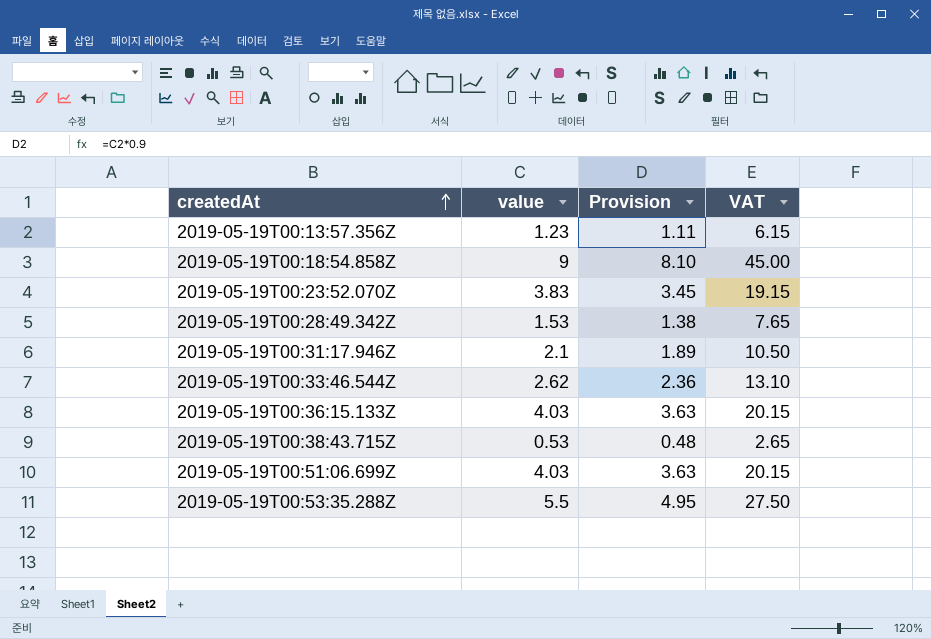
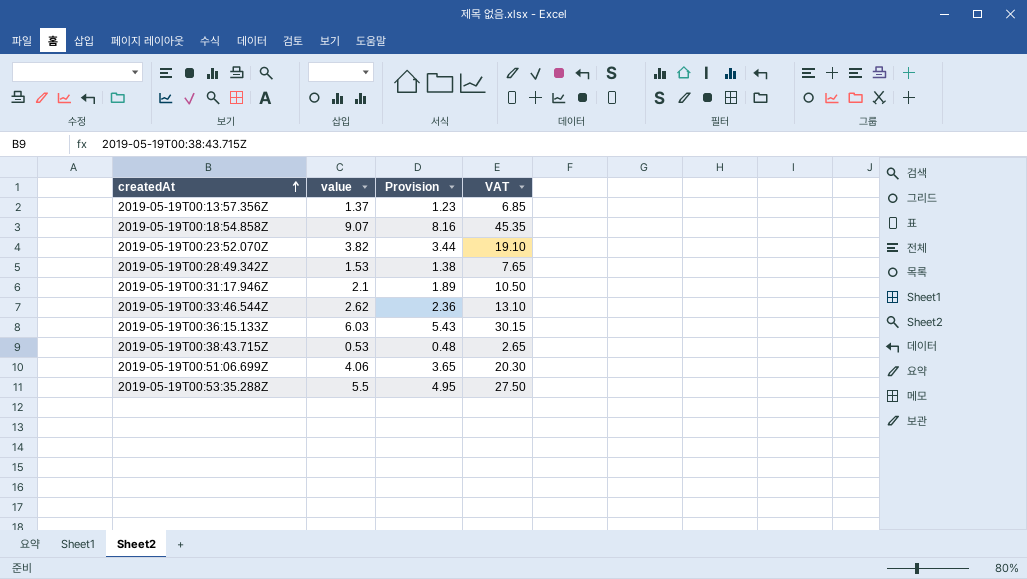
2019-05-19T00:13:57.356Z | value: 1.23 -> 1.37
2019-05-19T00:13:57.356Z | Provision: 1.11 -> 1.23
2019-05-19T00:13:57.356Z | VAT: 6.15 -> 6.85
2019-05-19T00:18:54.858Z | value: 9 -> 9.07
2019-05-19T00:18:54.858Z | Provision: 8.10 -> 8.16
2019-05-19T00:18:54.858Z | VAT: 45.00 -> 45.35
2019-05-19T00:23:52.070Z | value: 3.83 -> 3.82
2019-05-19T00:23:52.070Z | Provision: 3.45 -> 3.44
2019-05-19T00:23:52.070Z | VAT: 19.15 -> 19.10
2019-05-19T00:36:15.133Z | value: 4.03 -> 6.03
2019-05-19T00:36:15.133Z | Provision: 3.63 -> 5.43
2019-05-19T00:36:15.133Z | VAT: 20.15 -> 30.15
2019-05-19T00:51:06.699Z | value: 4.03 -> 4.06
2019-05-19T00:51:06.699Z | Provision: 3.63 -> 3.65
2019-05-19T00:51:06.699Z | VAT: 20.15 -> 20.30

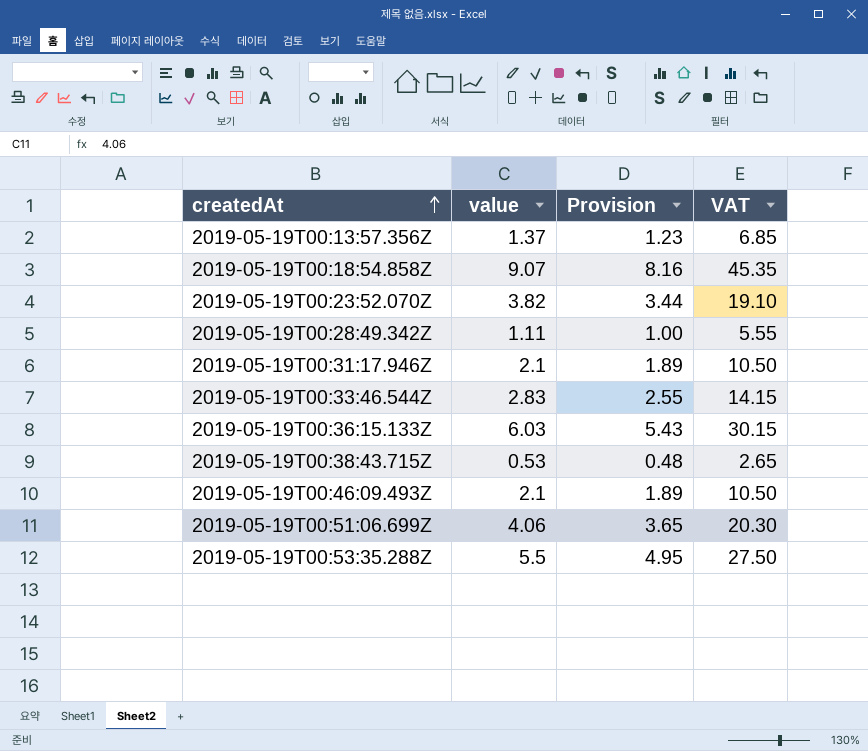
2019-05-19T00:28:49.342Z | value: 1.53 -> 1.11
2019-05-19T00:28:49.342Z | Provision: 1.38 -> 1.00
2019-05-19T00:28:49.342Z | VAT: 7.65 -> 5.55
2019-05-19T00:33:46.544Z | value: 2.62 -> 2.83
2019-05-19T00:33:46.544Z | Provision: 2.36 -> 2.55
2019-05-19T00:33:46.544Z | VAT: 13.10 -> 14.15
row 2019-05-19T00:46:09.493Z: none -> 2.1 | 1.89 | 10.50

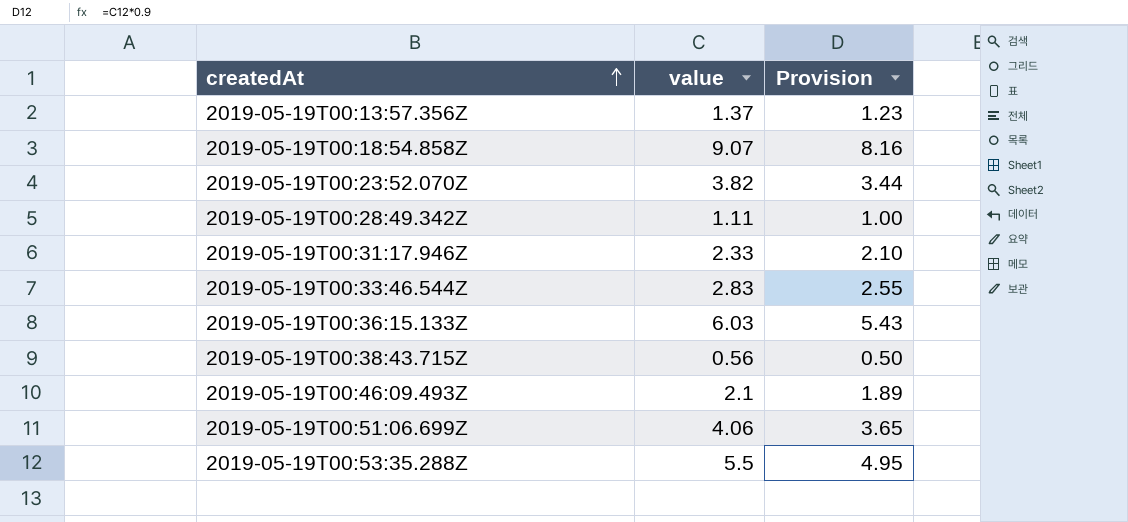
column VAT | formula: [value] * 5 -> none
2019-05-19T00:31:17.946Z | value: 2.1 -> 2.33
2019-05-19T00:31:17.946Z | Provision: 1.89 -> 2.10
2019-05-19T00:38:43.715Z | value: 0.53 -> 0.56
2019-05-19T00:38:43.715Z | Provision: 0.48 -> 0.50

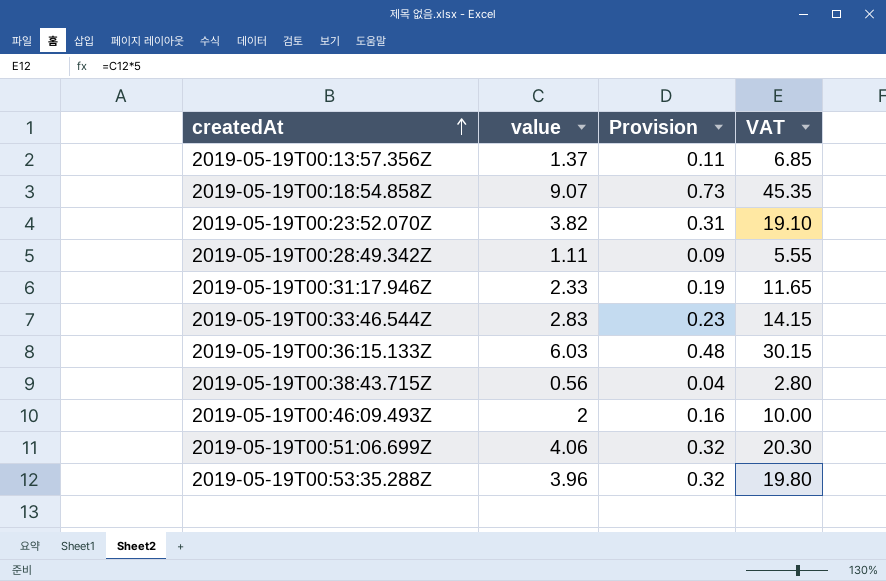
column Provision | formula: [value] * 0.9 -> [value] * 0.08
column VAT | formula: none -> [value] * 5
2019-05-19T00:46:09.493Z | value: 2.1 -> 2
2019-05-19T00:53:35.288Z | value: 5.5 -> 3.96

